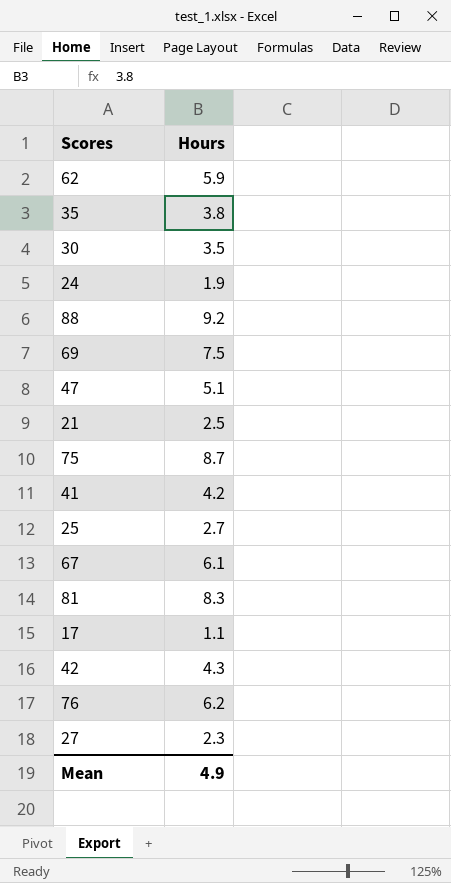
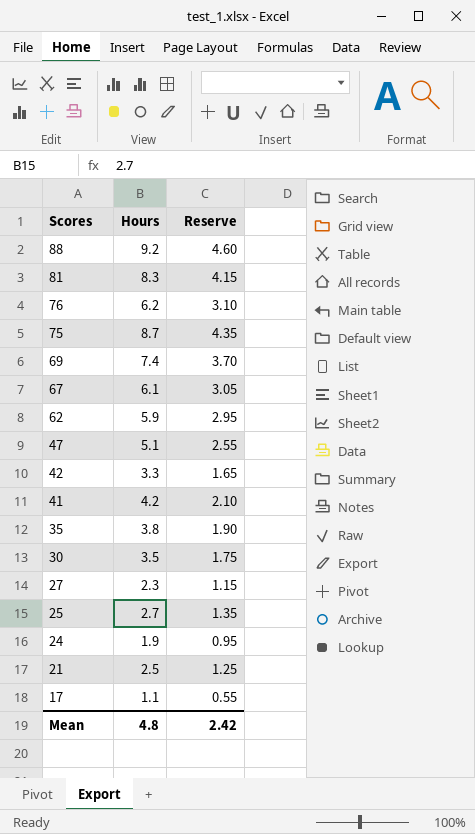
row order: none -> Scores descending
column Reserve | formula: none -> [Hours] * 0.5
69 | Hours: 7.5 -> 7.4
42 | Hours: 4.3 -> 3.3
Mean | Hours: 4.9 -> 4.8

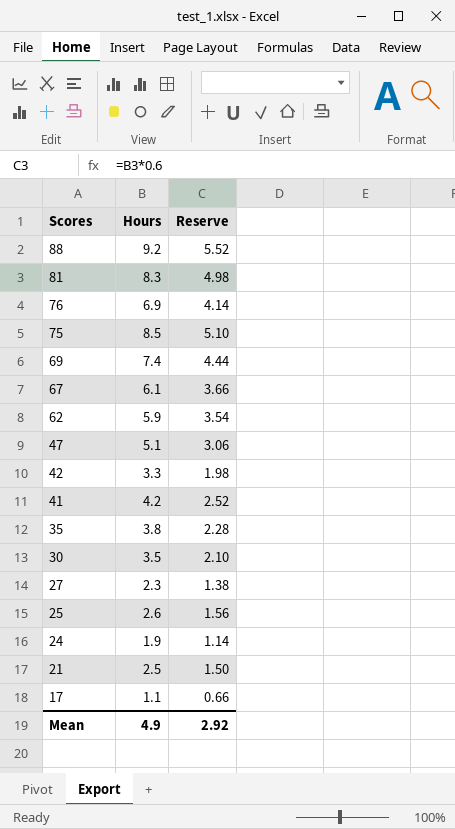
column Reserve | formula: [Hours] * 0.5 -> [Hours] * 0.6
76 | Hours: 6.2 -> 6.9
75 | Hours: 8.7 -> 8.5
25 | Hours: 2.7 -> 2.6
Mean | Hours: 4.8 -> 4.9
Mean | Reserve: 2.42 -> 2.92

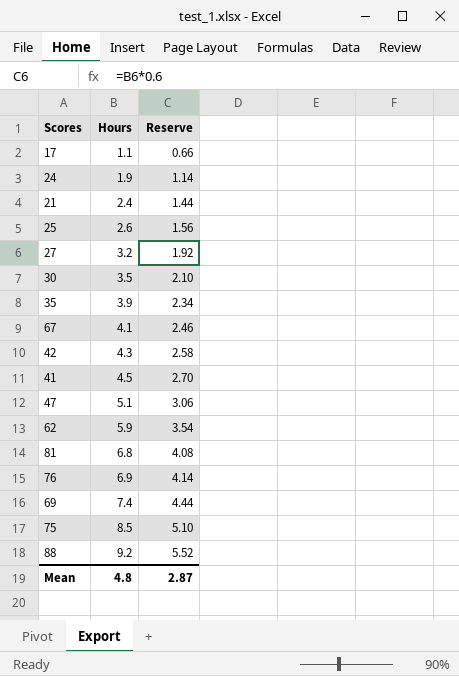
row order: Scores descending -> Hours ascending
21 | Hours: 2.5 -> 2.4
21 | Reserve: 1.50 -> 1.44
27 | Hours: 2.3 -> 3.2
27 | Reserve: 1.38 -> 1.92
35 | Hours: 3.8 -> 3.9
35 | Reserve: 2.28 -> 2.34
67 | Hours: 6.1 -> 4.1
67 | Reserve: 3.66 -> 2.46
42 | Hours: 3.3 -> 4.3
42 | Reserve: 1.98 -> 2.58
41 | Hours: 4.2 -> 4.5
41 | Reserve: 2.52 -> 2.70
81 | Hours: 8.3 -> 6.8
81 | Reserve: 4.98 -> 4.08
Mean | Hours: 4.9 -> 4.8
Mean | Reserve: 2.92 -> 2.87

